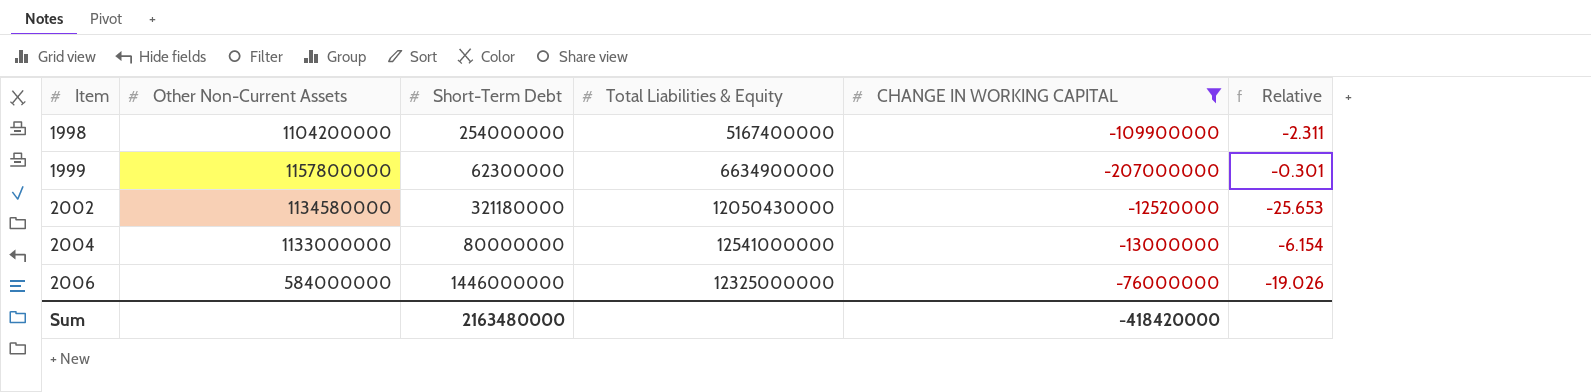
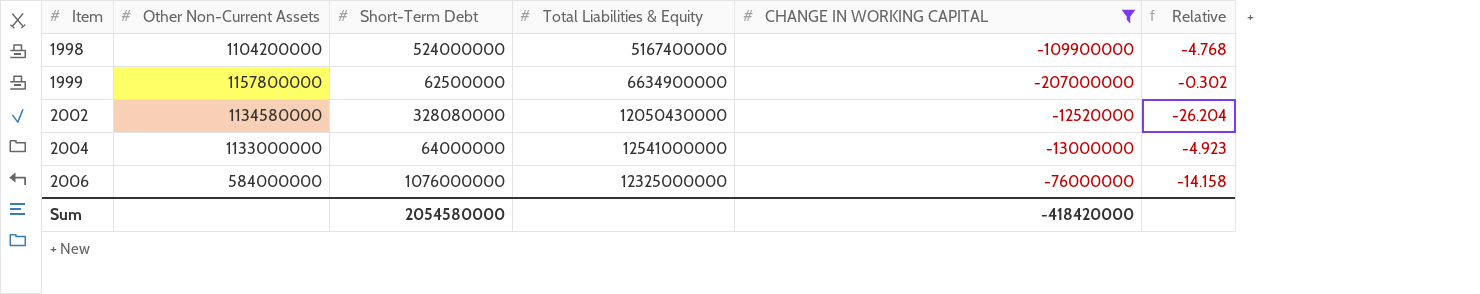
1998 | Short-Term Debt: 254000000 -> 524000000
1998 | Relative: -2.311 -> -4.768
1999 | Short-Term Debt: 62300000 -> 62500000
1999 | Relative: -0.301 -> -0.302
2002 | Short-Term Debt: 321180000 -> 328080000
2002 | Relative: -25.653 -> -26.204
2004 | Short-Term Debt: 80000000 -> 64000000
2004 | Relative: -6.154 -> -4.923
2006 | Short-Term Debt: 1446000000 -> 1076000000
2006 | Relative: -19.026 -> -14.158
Sum | Short-Term Debt: 2163480000 -> 2054580000

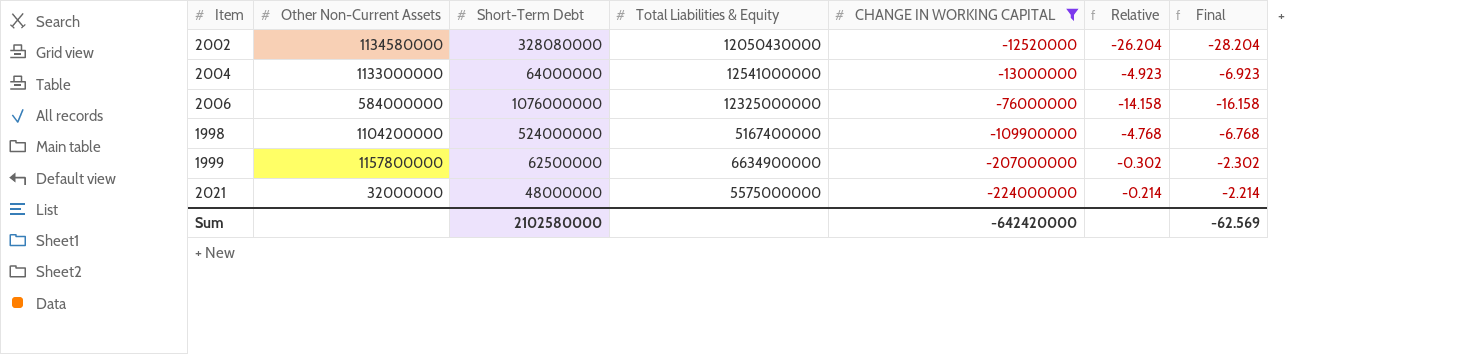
row order: Item ascending -> CHANGE IN WORKING CAPITAL descending
column Final | formula: none -> [Relative] - 2
row 2021: none -> 32000000 | 48000000 | 5575000000 | -224000000 | -0.214 | -2.214
Sum | Short-Term Debt: 2054580000 -> 2102580000
Sum | CHANGE IN WORKING CAPITAL: -418420000 -> -642420000

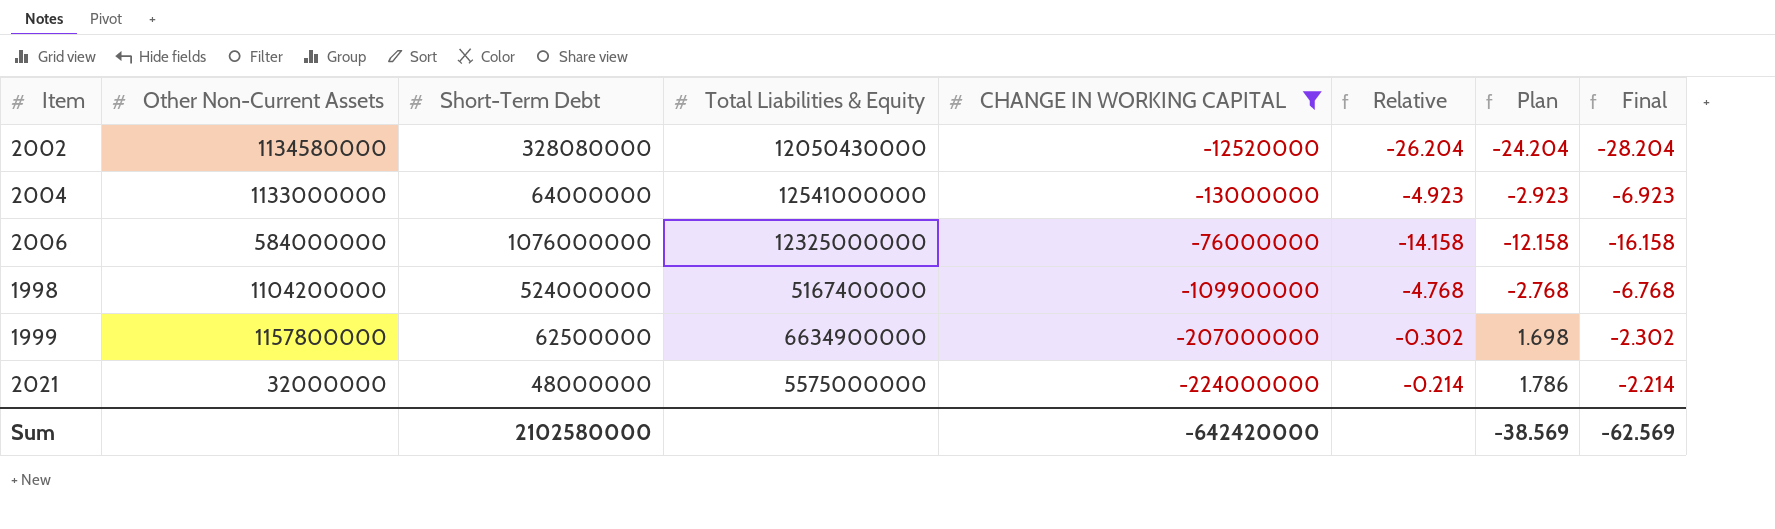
column Plan | formula: none -> [Relative] + 2

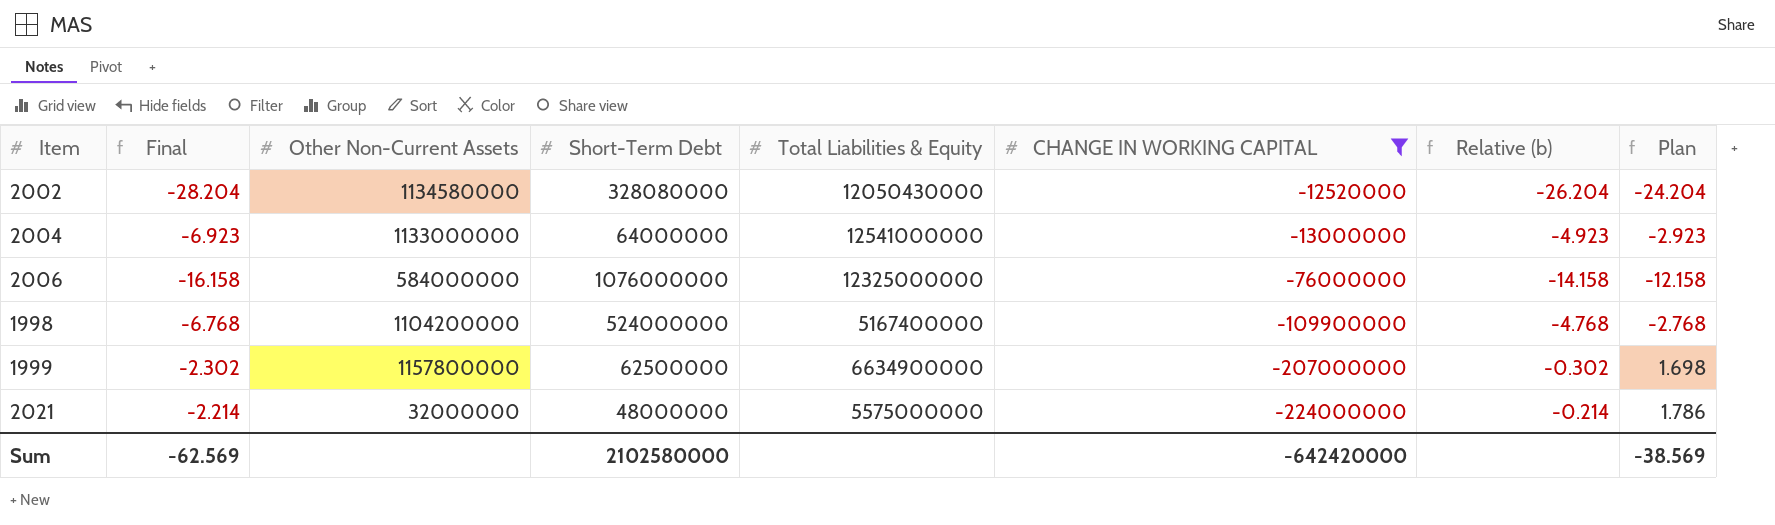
column Final | position: 8 -> 2
column name: Relative -> Relative (b)

